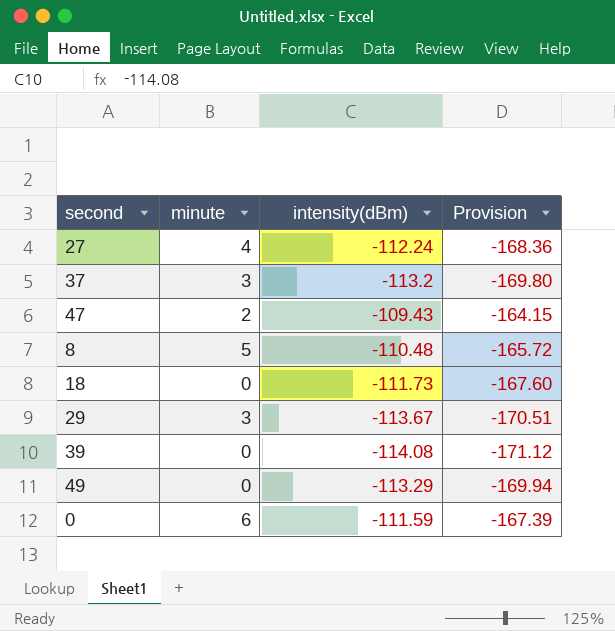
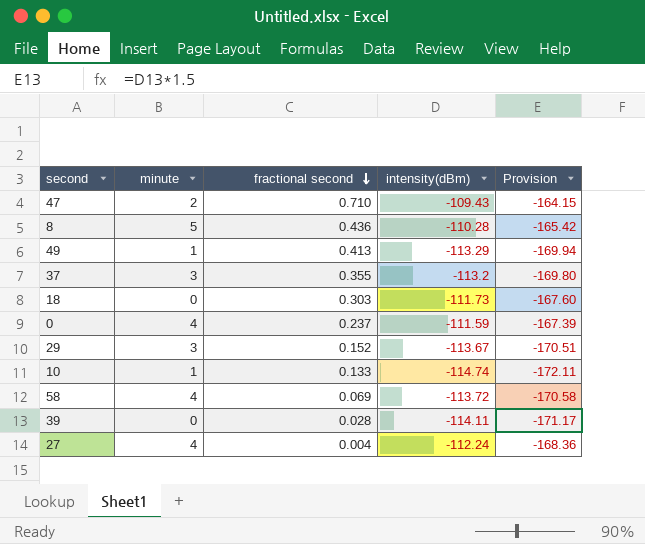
row order: none -> fractional second descending
column fractional second | position: none -> 3
8 | intensity(dBm): -110.48 -> -110.28
8 | Provision: -165.72 -> -165.42
49 | minute: 0 -> 1
0 | minute: 6 -> 4
row 10: none -> 1 | 0.133 | -114.74 | -172.11
row 58: none -> 4 | 0.069 | -113.72 | -170.58
39 | intensity(dBm): -114.08 -> -114.11
39 | Provision: -171.12 -> -171.17

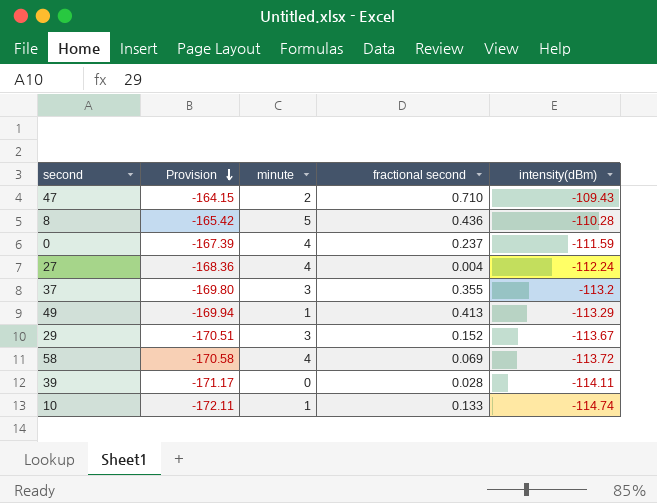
row order: fractional second descending -> Provision descending
column Provision | position: 5 -> 2
row 18: 0 | 0.303 | -111.73 | -167.60 -> none

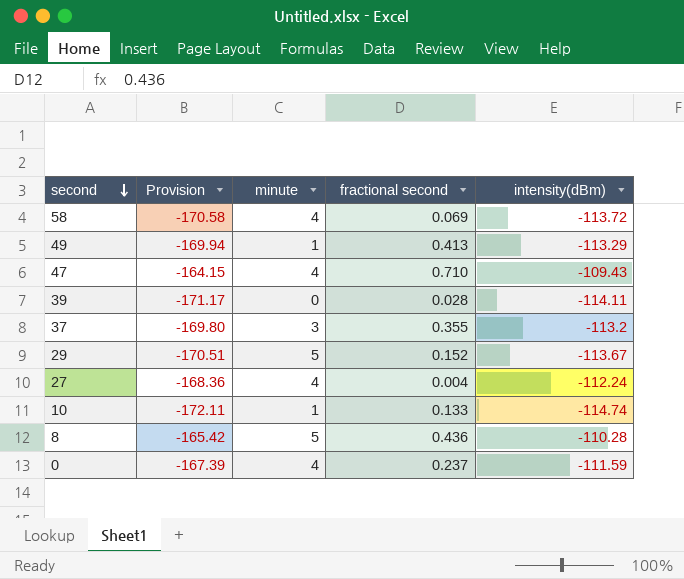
row order: Provision descending -> second descending
47 | minute: 2 -> 4
29 | minute: 3 -> 5

